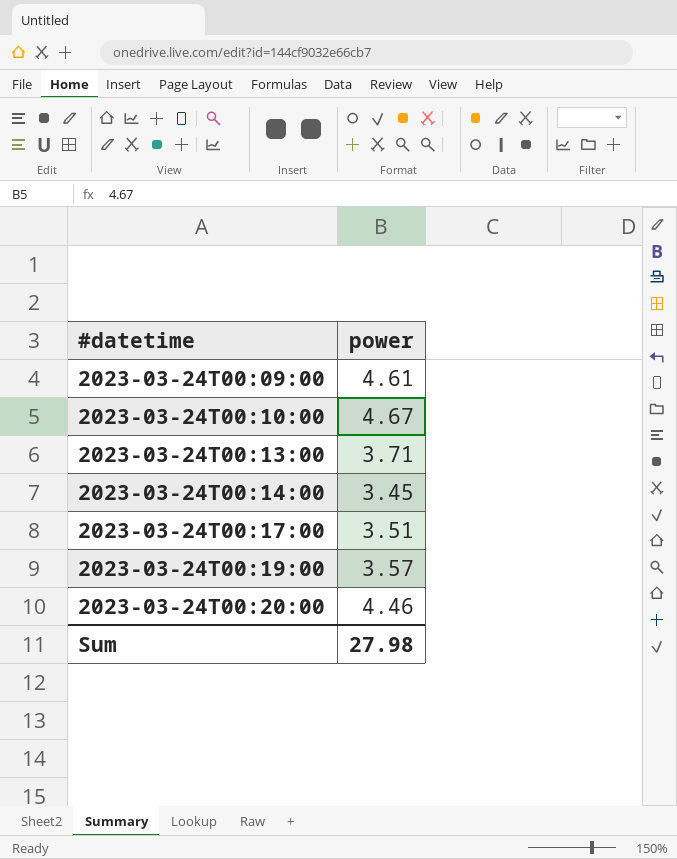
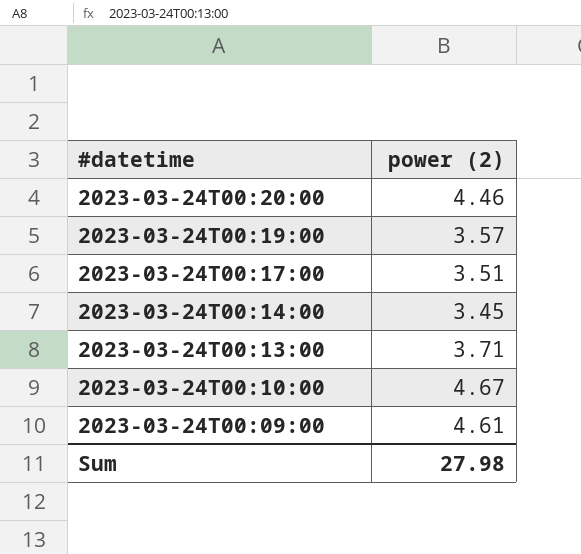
row order: #datetime ascending -> #datetime descending
column name: power -> power (2)

